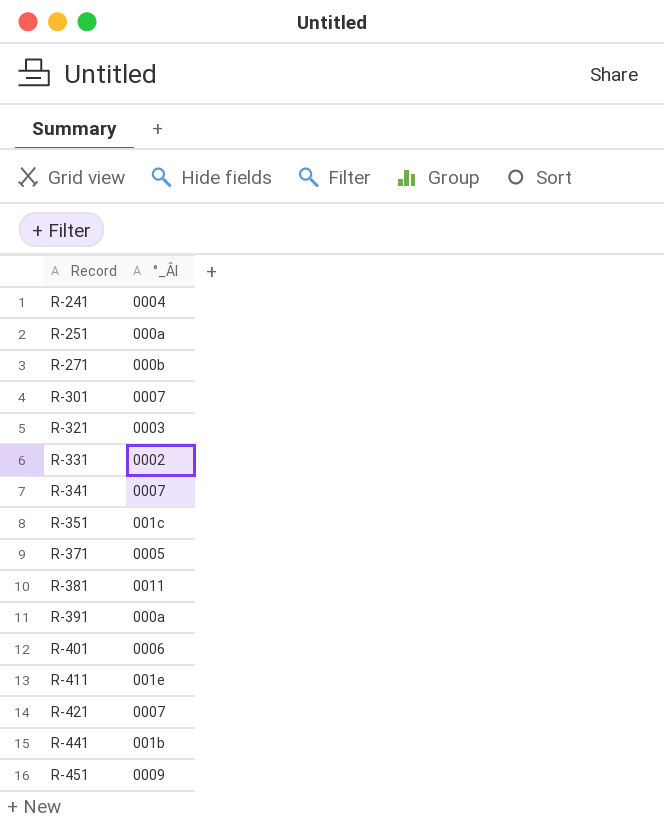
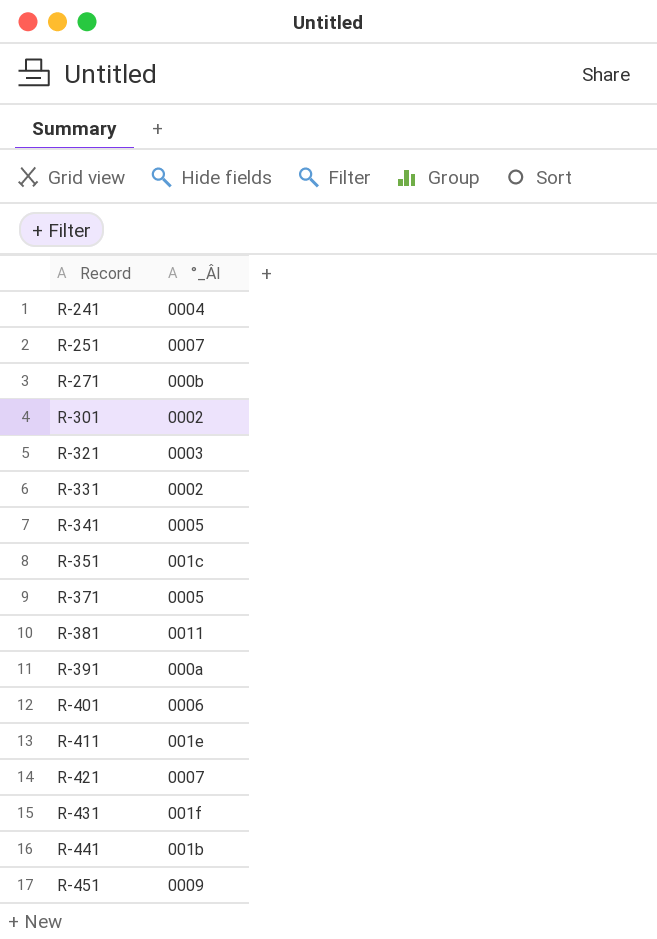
R-251 | °_ÂI: 000a -> 0007
R-301 | °_ÂI: 0007 -> 0002
R-341 | °_ÂI: 0007 -> 0005
row R-431: none -> 001f

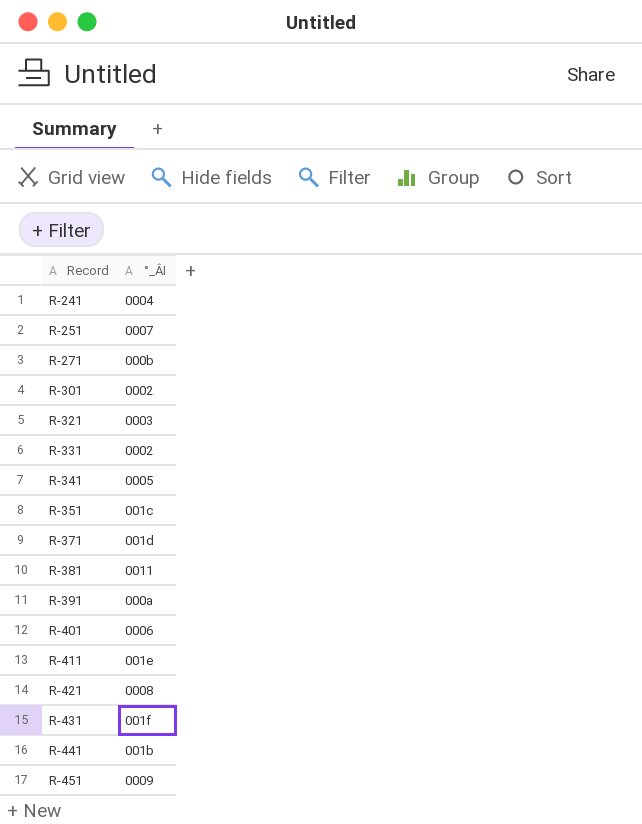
R-371 | °_ÂI: 0005 -> 001d
R-421 | °_ÂI: 0007 -> 0008

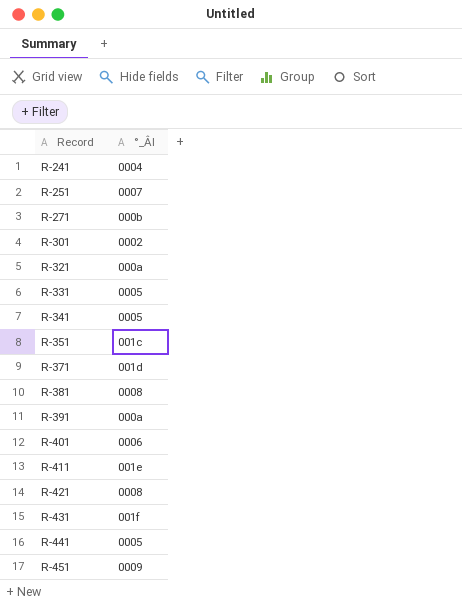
R-321 | °_ÂI: 0003 -> 000a
R-331 | °_ÂI: 0002 -> 0005
R-381 | °_ÂI: 0011 -> 0008
R-441 | °_ÂI: 001b -> 0005

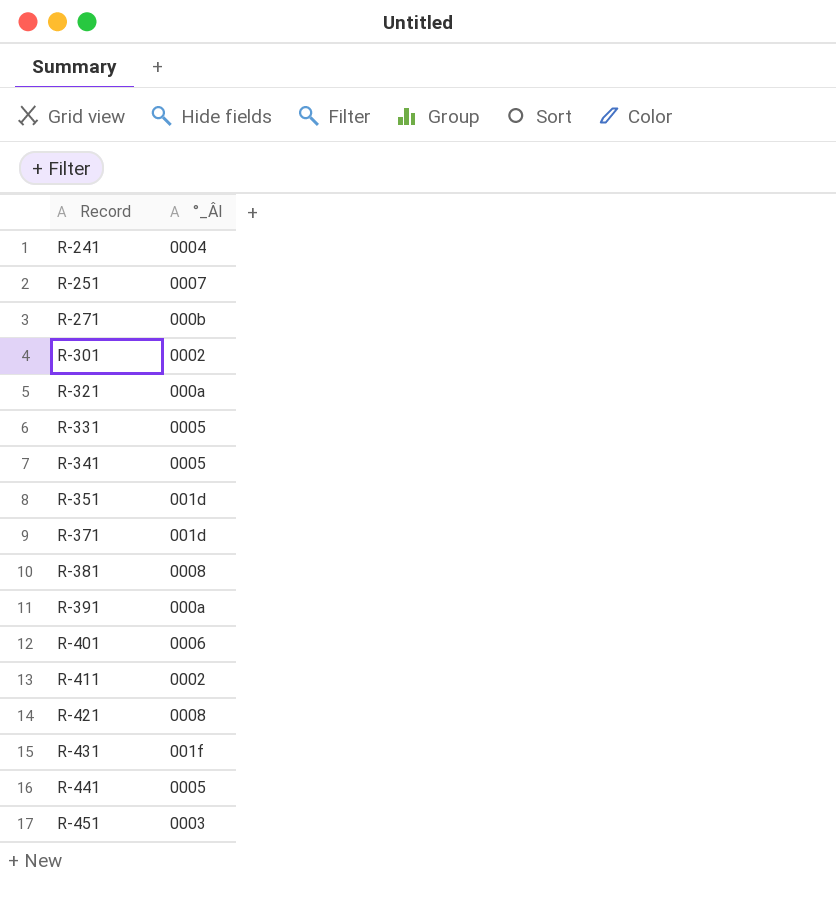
R-351 | °_ÂI: 001c -> 001d
R-411 | °_ÂI: 001e -> 0002
R-451 | °_ÂI: 0009 -> 0003

